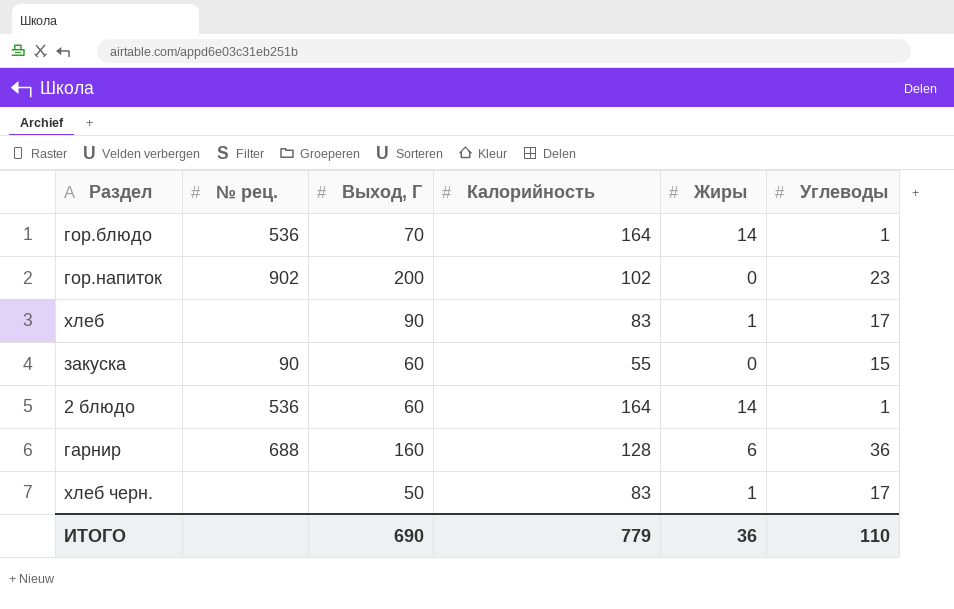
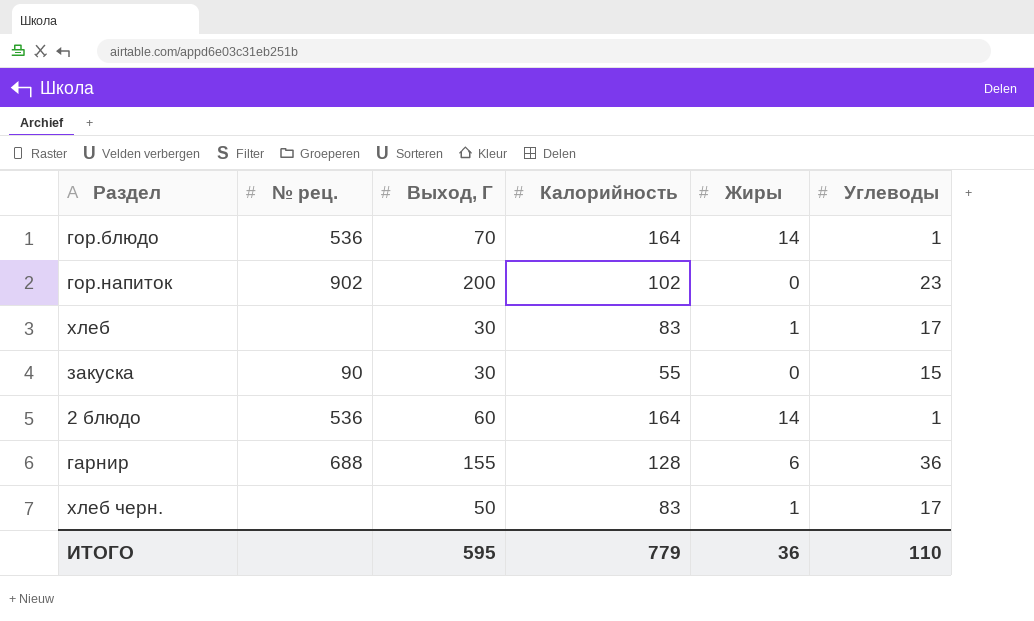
хлеб | Выход, Г: 90 -> 30
закуска | Выход, Г: 60 -> 30
гарнир | Выход, Г: 160 -> 155
ИТОГО | Выход, Г: 690 -> 595

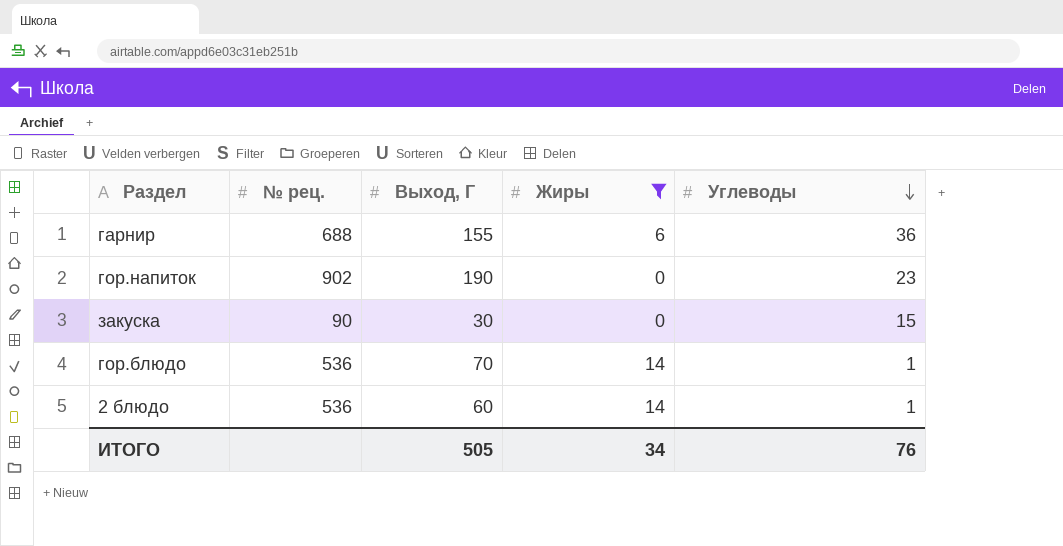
filter: none -> Жиры != 1
row order: none -> Углеводы descending
column Калорийность | position: 4 -> none
гор.напиток | Выход, Г: 200 -> 190
ИТОГО | Выход, Г: 595 -> 505
ИТОГО | Жиры: 36 -> 34
ИТОГО | Углеводы: 110 -> 76

